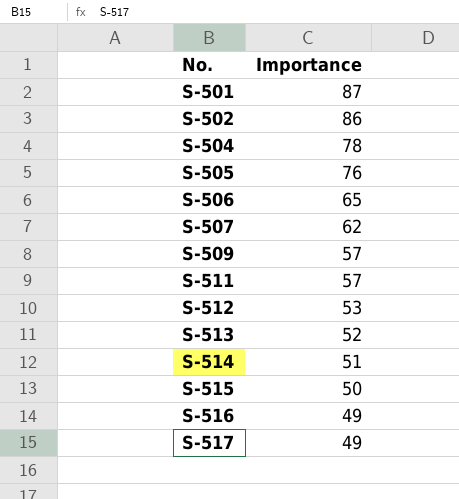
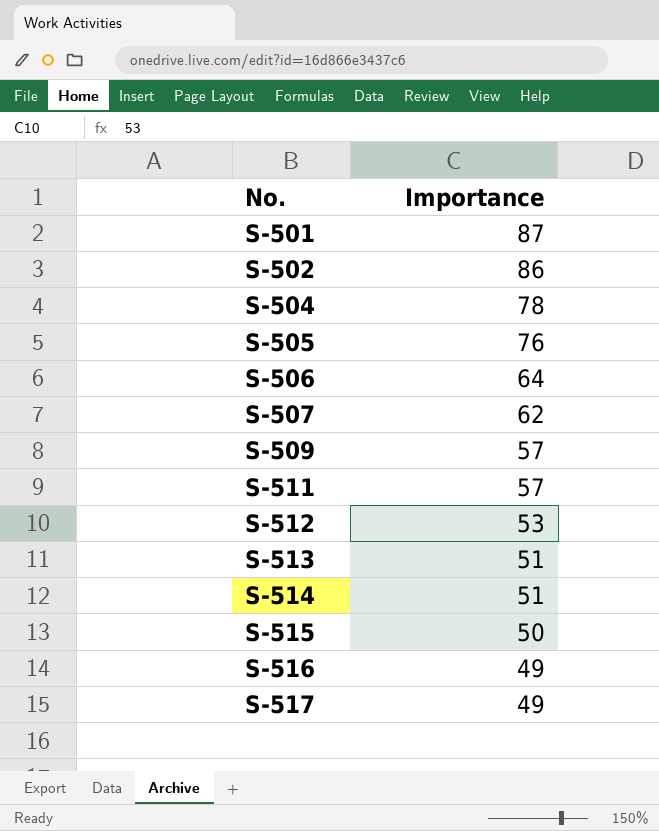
S-506 | Importance: 65 -> 64
S-513 | Importance: 52 -> 51

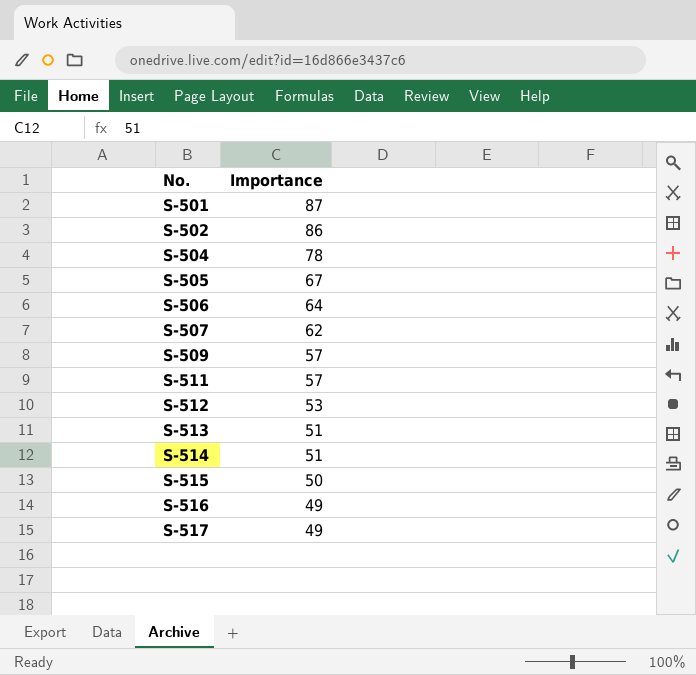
S-505 | Importance: 76 -> 67

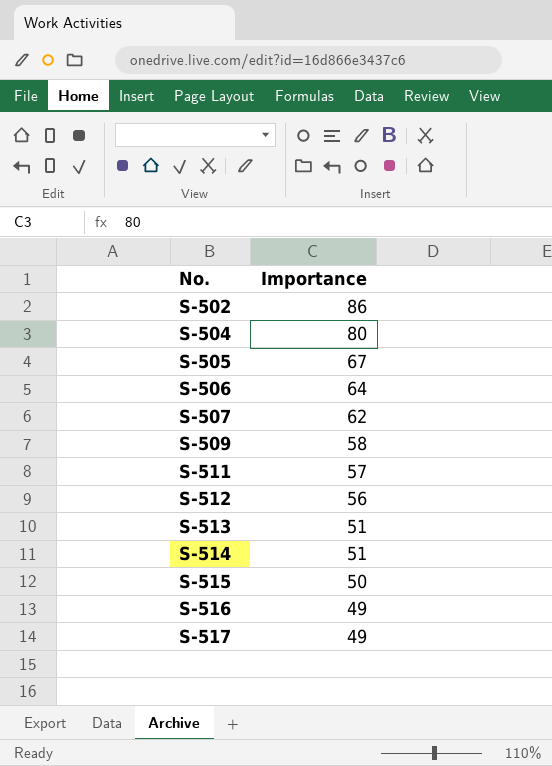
row S-501: 87 -> none
S-504 | Importance: 78 -> 80
S-509 | Importance: 57 -> 58
S-512 | Importance: 53 -> 56

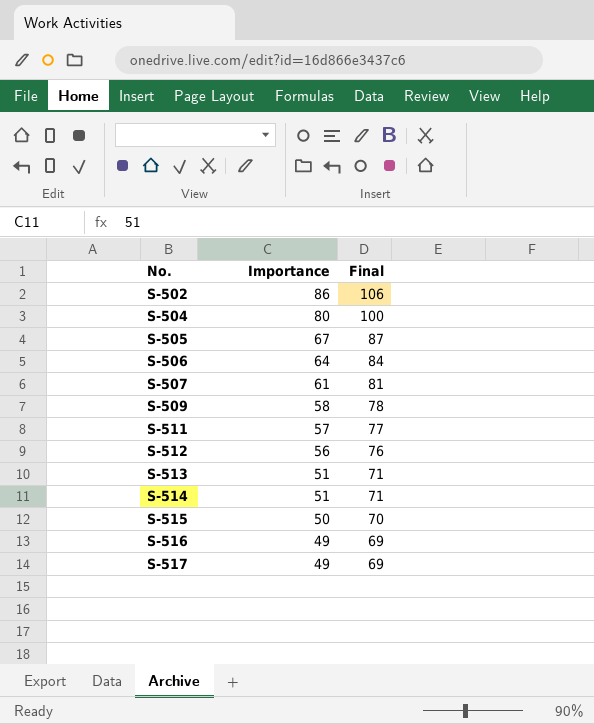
column Final | formula: none -> [Importance] + 20
S-507 | Importance: 62 -> 61

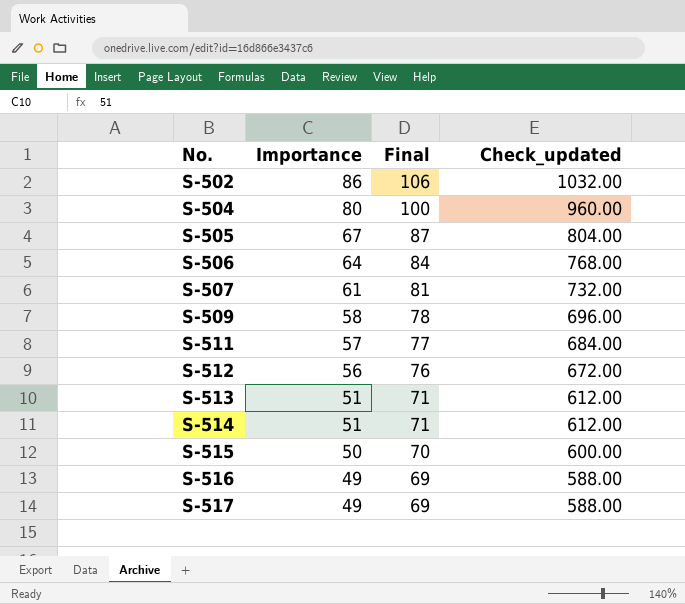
column Check_updated | formula: none -> [Importance] * 12

